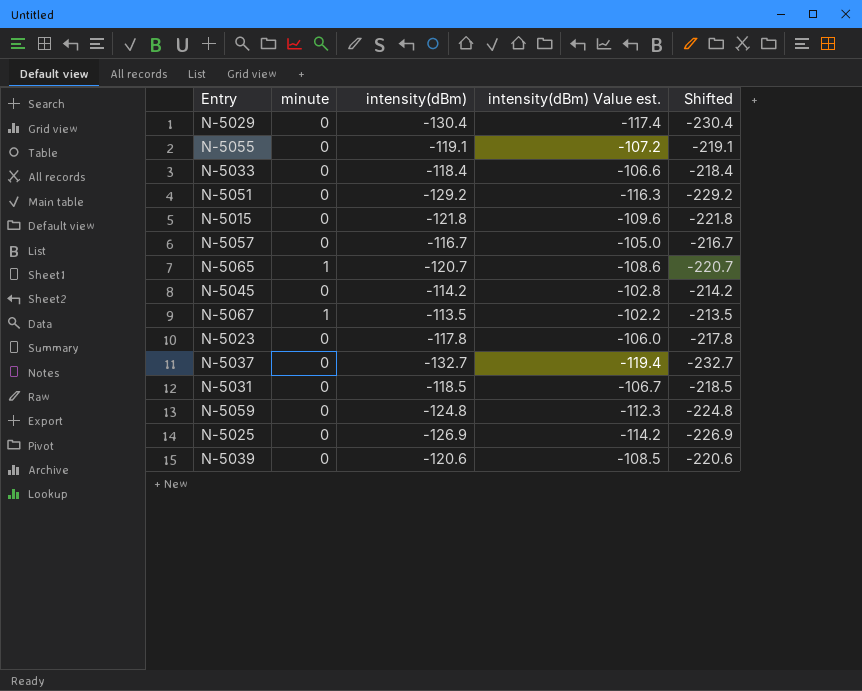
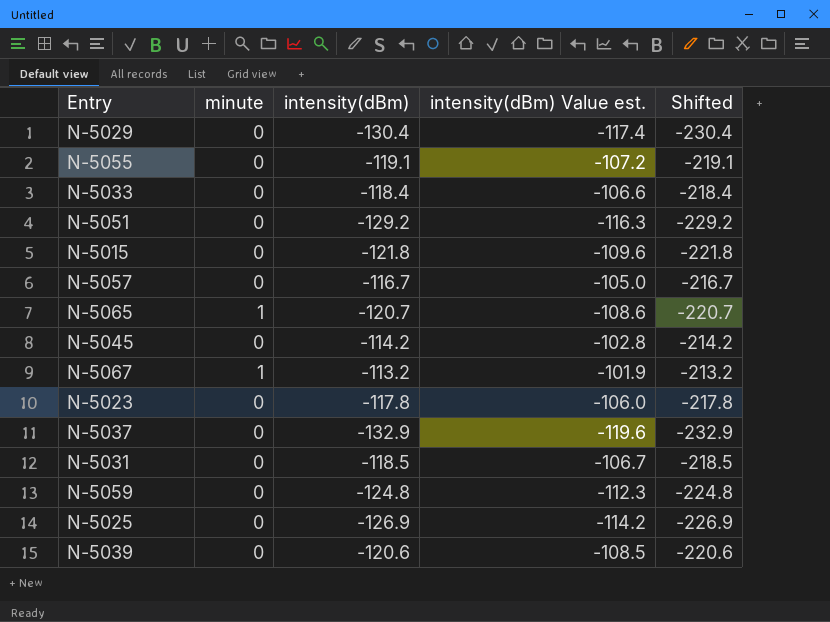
N-5067 | intensity(dBm): -113.5 -> -113.2
N-5067 | intensity(dBm) Value est.: -102.2 -> -101.9
N-5067 | Shifted: -213.5 -> -213.2
N-5037 | intensity(dBm): -132.7 -> -132.9
N-5037 | intensity(dBm) Value est.: -119.4 -> -119.6
N-5037 | Shifted: -232.7 -> -232.9

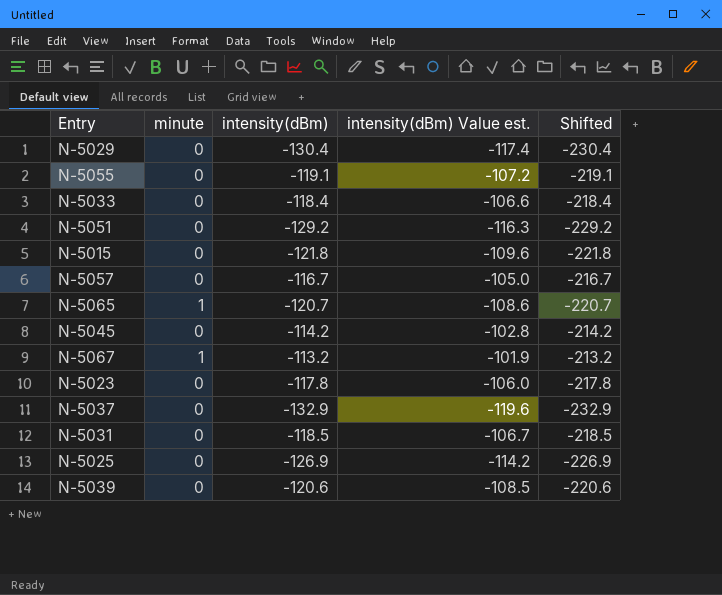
row N-5059: 0 | -124.8 | -112.3 | -224.8 -> none

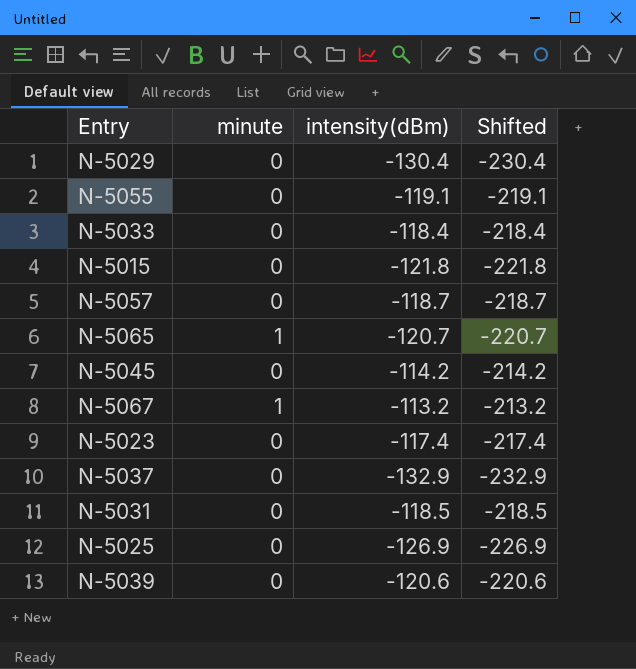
column intensity(dBm) Value est. | formula: [intensity(dBm)] * 0.9 -> none
row N-5051: 0 | -129.2 | -116.3 | -229.2 -> none
N-5057 | intensity(dBm): -116.7 -> -118.7
N-5057 | Shifted: -216.7 -> -218.7
N-5023 | intensity(dBm): -117.8 -> -117.4
N-5023 | Shifted: -217.8 -> -217.4

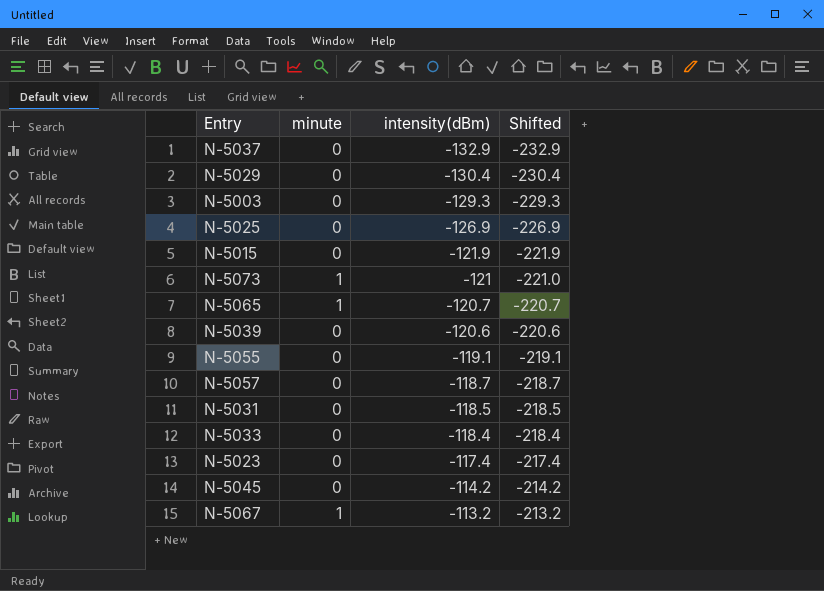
row order: none -> intensity(dBm) ascending
row N-5003: none -> 0 | -129.3 | -229.3
N-5015 | intensity(dBm): -121.8 -> -121.9
N-5015 | Shifted: -221.8 -> -221.9
row N-5073: none -> 1 | -121 | -221.0

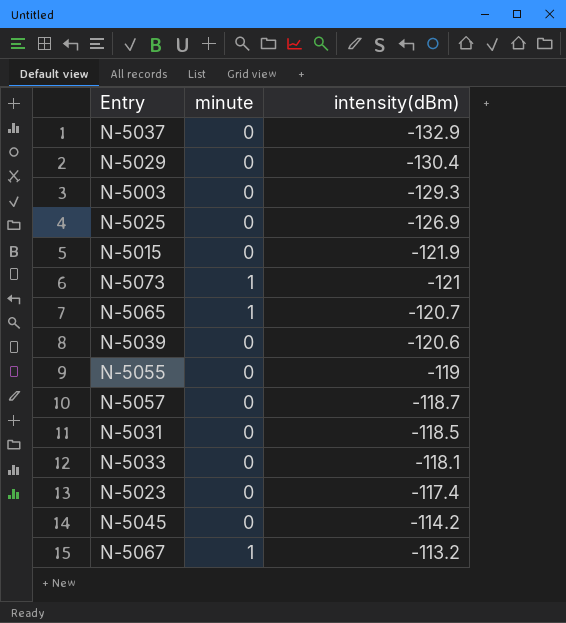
column Shifted | formula: [intensity(dBm)] - 100 -> none
N-5055 | intensity(dBm): -119.1 -> -119
N-5033 | intensity(dBm): -118.4 -> -118.1

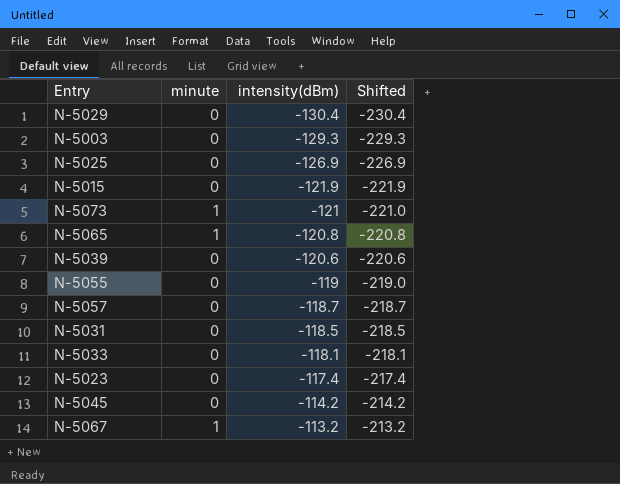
column Shifted | formula: none -> [intensity(dBm)] - 100
row N-5037: 0 | -132.9 -> none
N-5065 | intensity(dBm): -120.7 -> -120.8

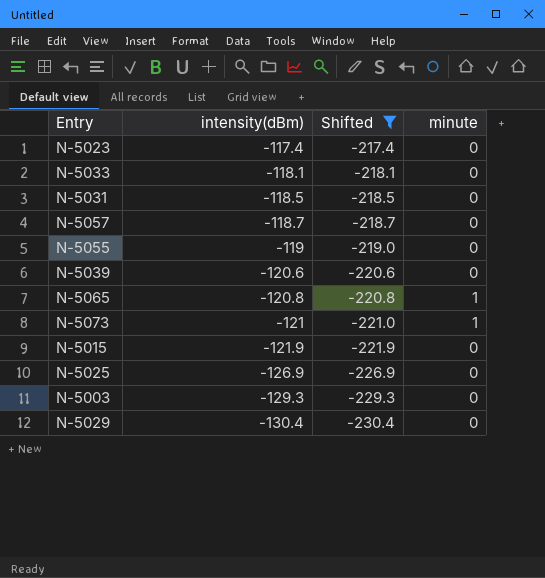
filter: none -> Shifted <= -217.4
row order: intensity(dBm) ascending -> intensity(dBm) descending
column minute | position: 2 -> 4

